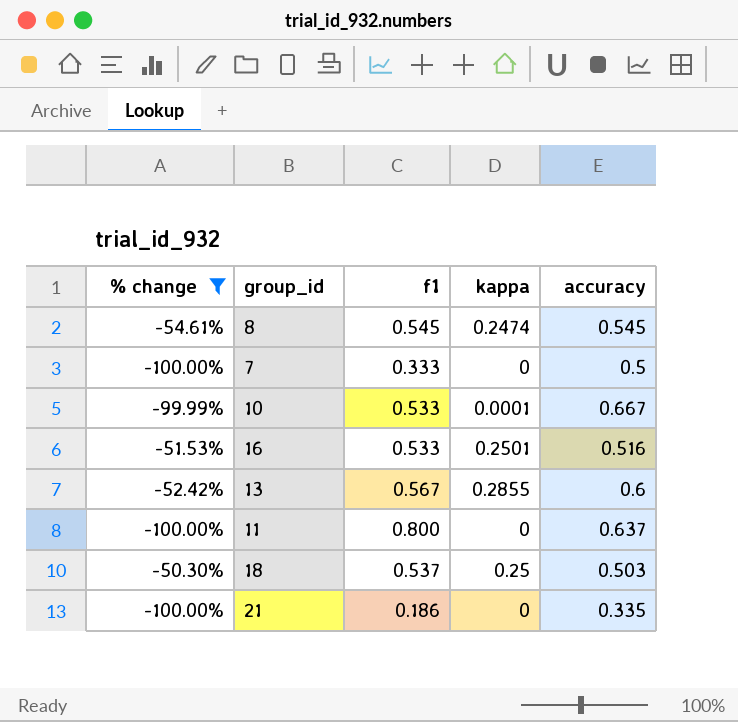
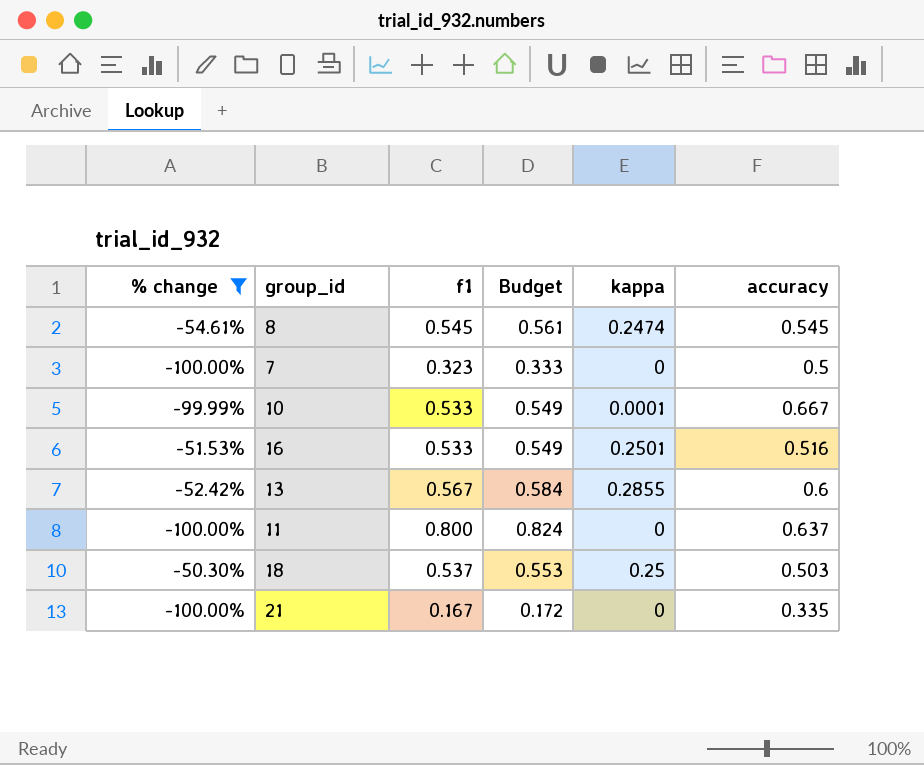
column Budget | formula: none -> [f1] * 1.03
7 | f1: 0.333 -> 0.323
21 | f1: 0.186 -> 0.167

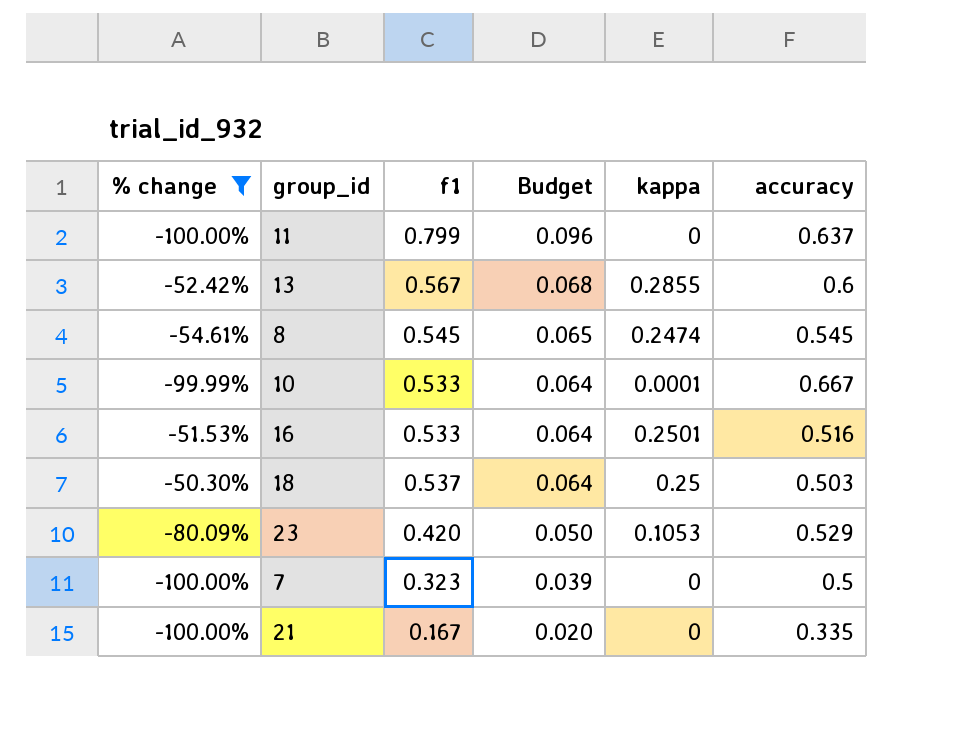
row order: none -> Budget descending
column Budget | formula: [f1] * 1.03 -> [f1] * 0.12
11 | f1: 0.800 -> 0.799
row 23: none -> -80.09% | 0.420 | 0.050 | 0.1053 | 0.529

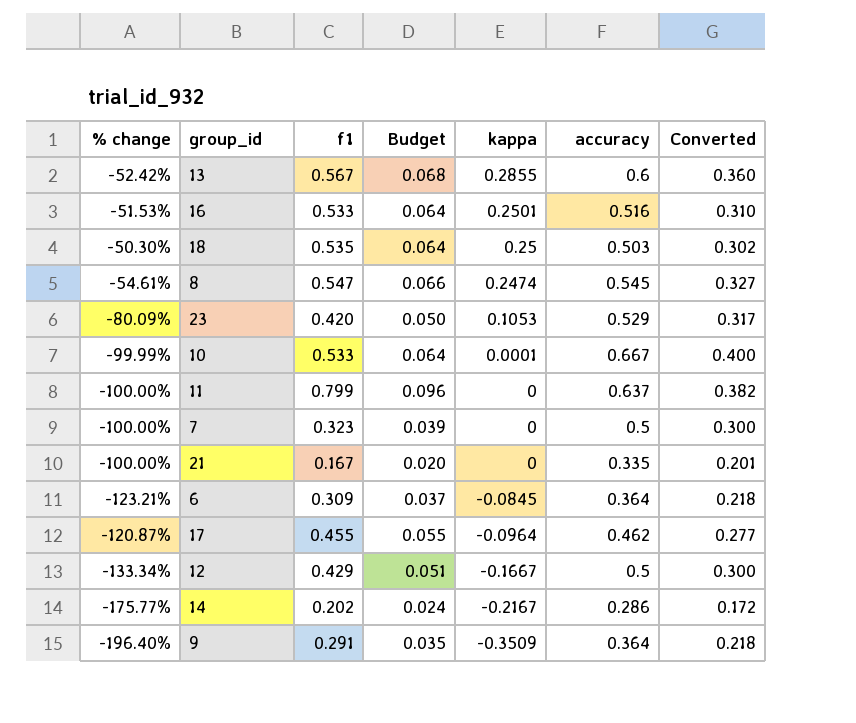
filter: % change >= -100.00% -> none
row order: Budget descending -> kappa descending
column Converted | formula: none -> [accuracy] * 0.6
18 | f1: 0.537 -> 0.535
8 | f1: 0.545 -> 0.547
8 | Budget: 0.065 -> 0.066

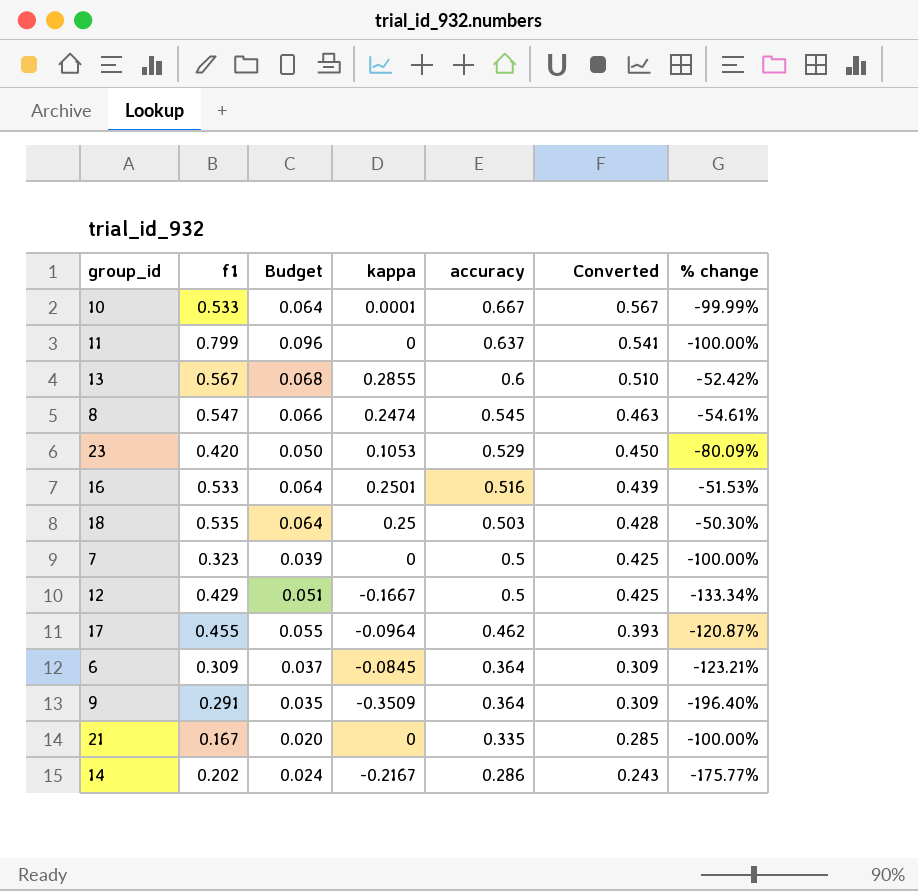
row order: kappa descending -> accuracy descending
column Converted | formula: [accuracy] * 0.6 -> [accuracy] * 0.85
column % change | position: 1 -> 7

